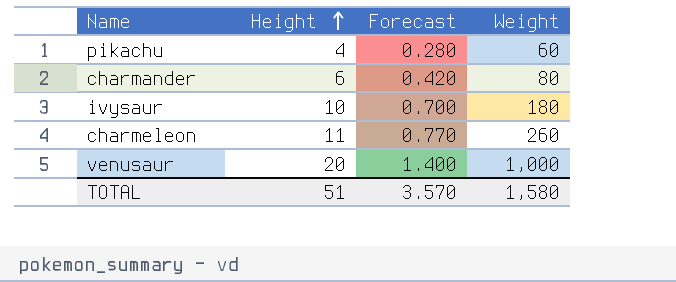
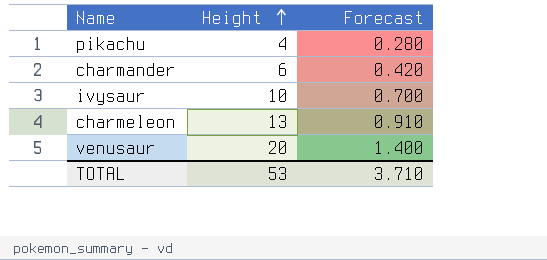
column Weight | position: 4 -> none
charmeleon | Height: 11 -> 13
charmeleon | Forecast: 0.770 -> 0.910
TOTAL | Height: 51 -> 53
TOTAL | Forecast: 3.570 -> 3.710

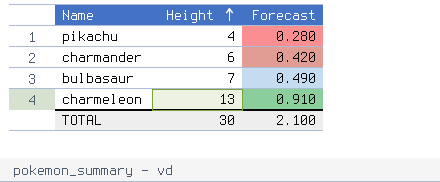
row ivysaur: 10 | 0.700 -> none
row venusaur: 20 | 1.400 -> none
row bulbasaur: none -> 7 | 0.490
TOTAL | Height: 53 -> 30
TOTAL | Forecast: 3.710 -> 2.100

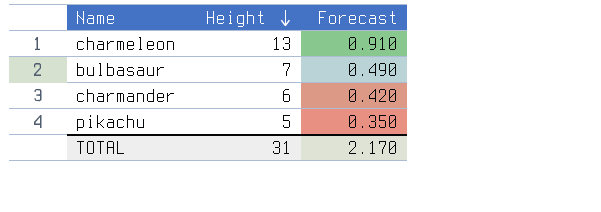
row order: Height ascending -> Height descending
pikachu | Height: 4 -> 5
pikachu | Forecast: 0.280 -> 0.350
TOTAL | Height: 30 -> 31
TOTAL | Forecast: 2.100 -> 2.170

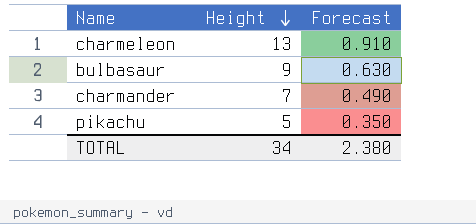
bulbasaur | Height: 7 -> 9
bulbasaur | Forecast: 0.490 -> 0.630
charmander | Height: 6 -> 7
charmander | Forecast: 0.420 -> 0.490
TOTAL | Height: 31 -> 34
TOTAL | Forecast: 2.170 -> 2.380

